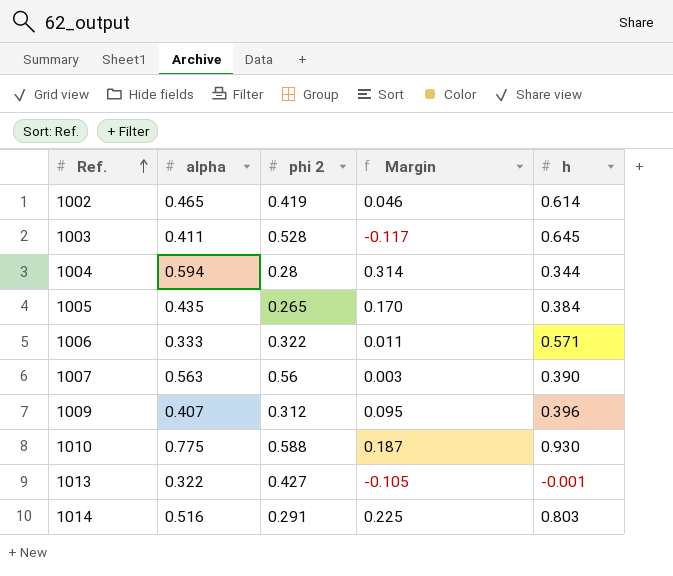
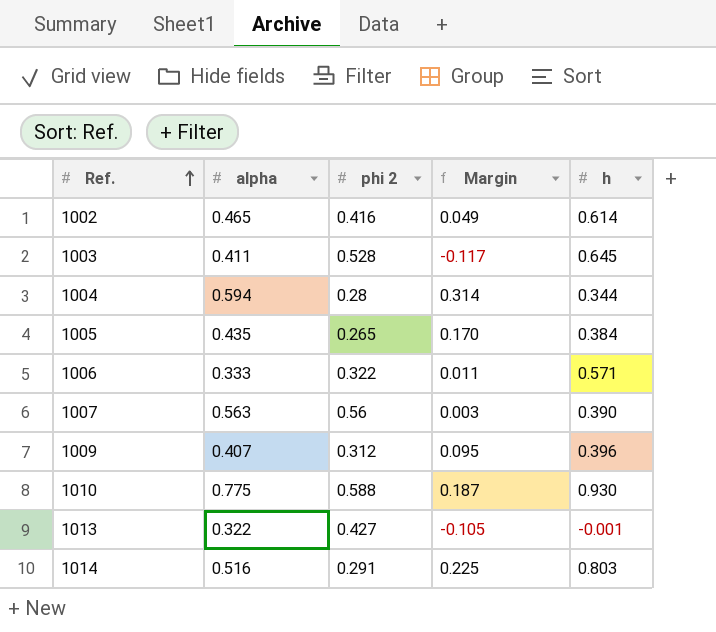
1002 | phi 2: 0.419 -> 0.416
1002 | Margin: 0.046 -> 0.049

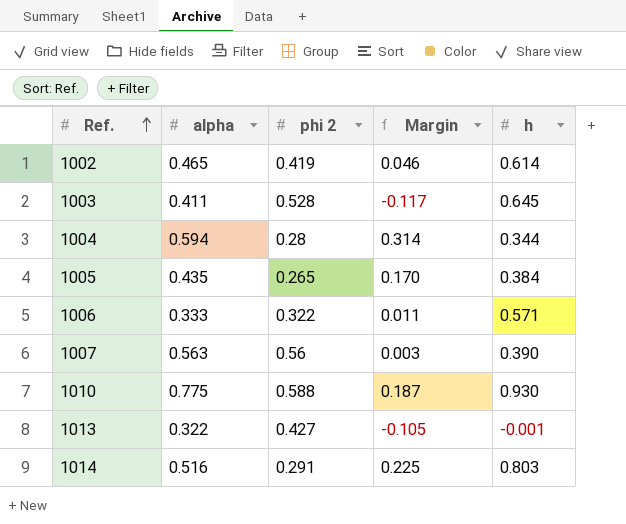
row 1009: 0.407 | 0.312 | 0.095 | 0.396 -> none
1002 | phi 2: 0.416 -> 0.419
1002 | Margin: 0.049 -> 0.046

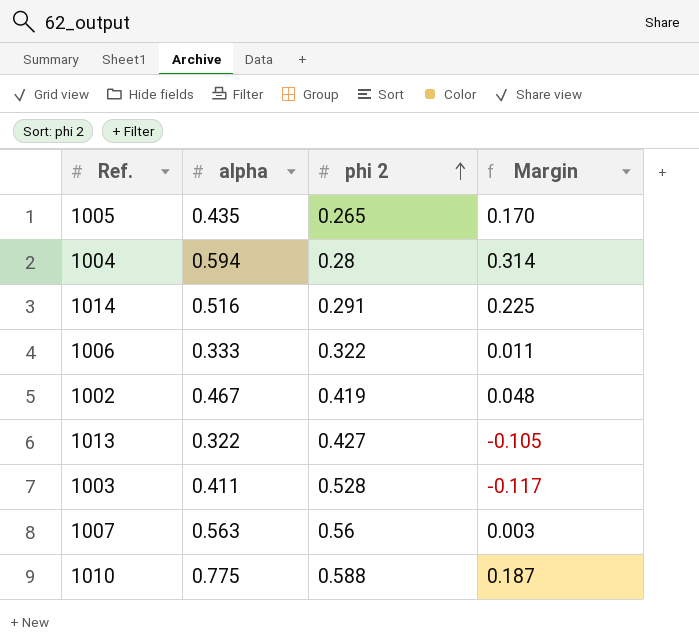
row order: Ref. ascending -> phi 2 ascending
column h | position: 5 -> none
1002 | alpha: 0.465 -> 0.467
1002 | Margin: 0.046 -> 0.048

